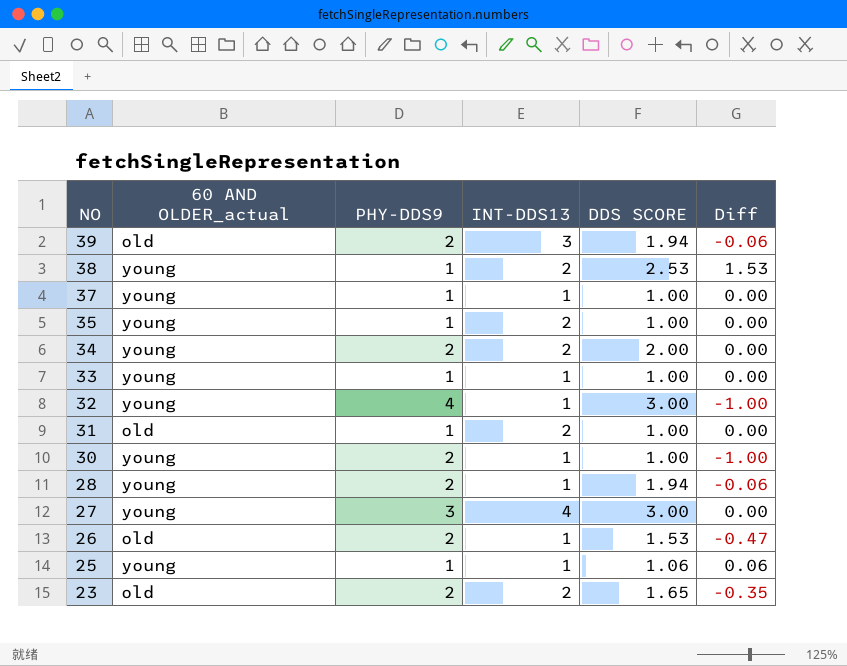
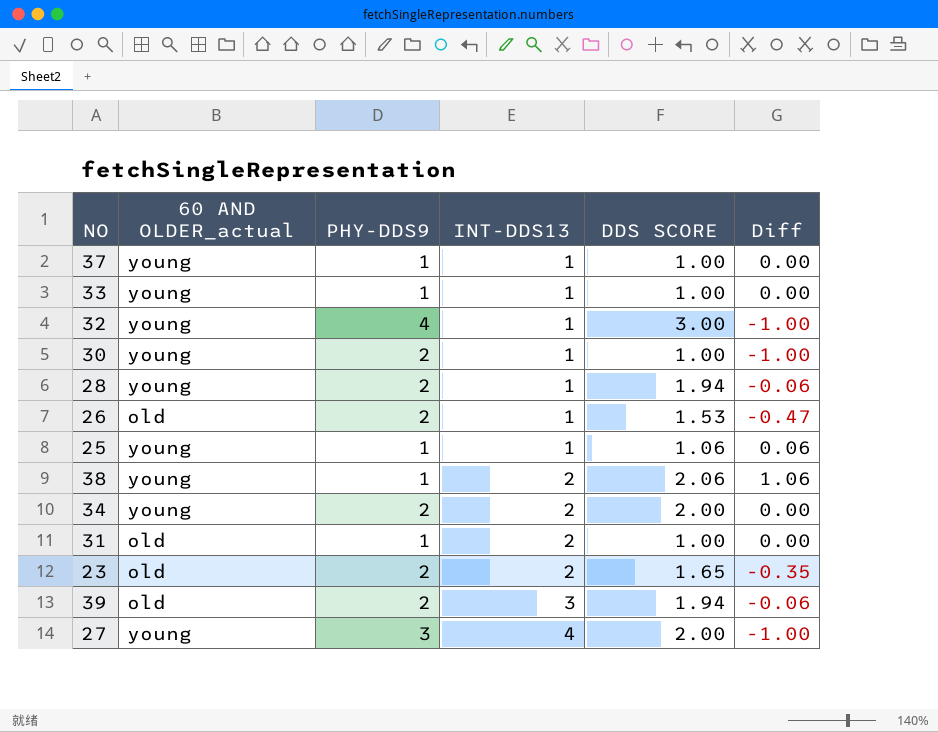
row order: NO descending -> INT-DDS13 ascending
row 35: young | 1 | 2 | 1.00 | 0.00 -> none
38 | DDS SCORE: 2.53 -> 2.06
38 | Diff: 1.53 -> 1.06
27 | DDS SCORE: 3.00 -> 2.00
27 | Diff: 0.00 -> -1.00

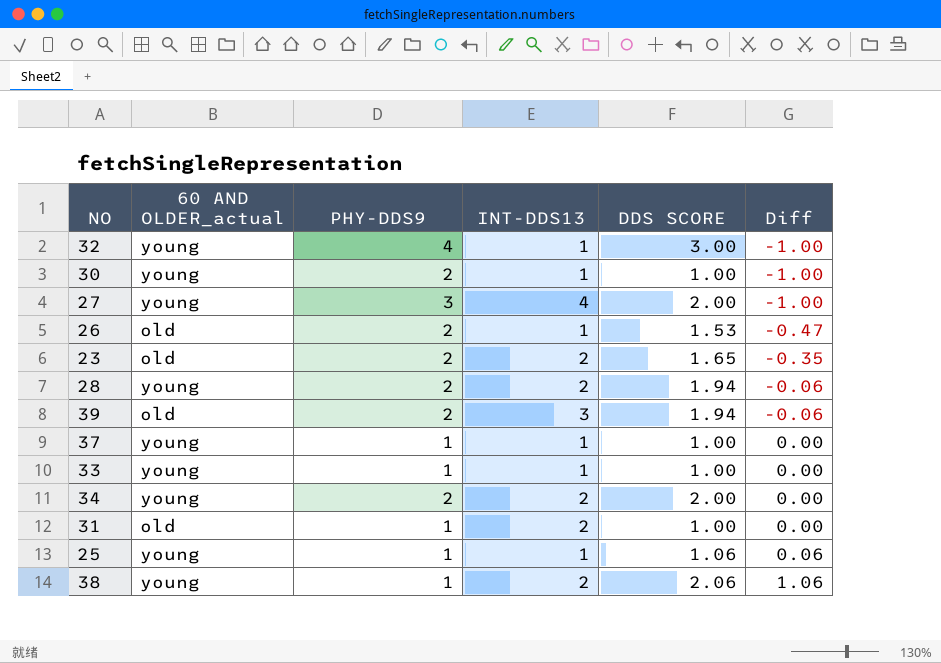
row order: INT-DDS13 ascending -> Diff ascending
28 | INT-DDS13: 1 -> 2

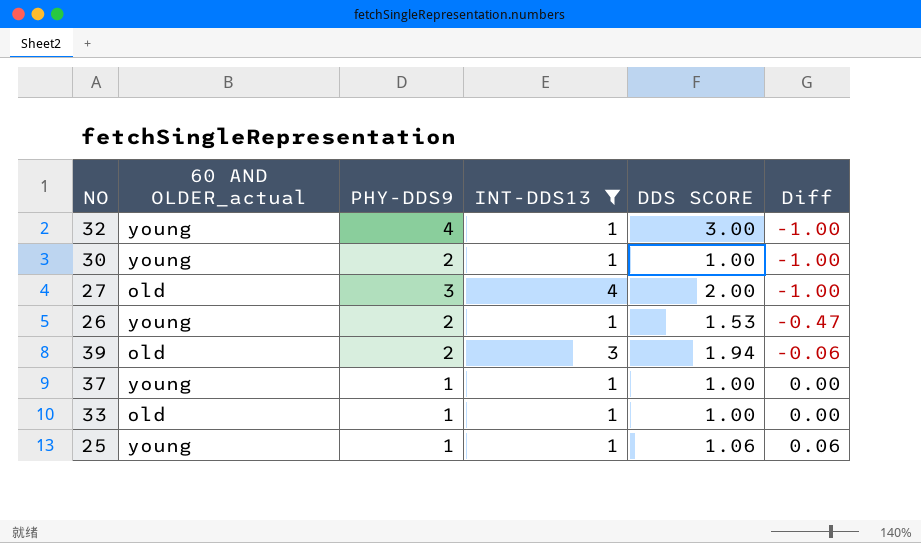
filter: none -> INT-DDS13 != 2
27 | 60 AND OLDER_actual: young -> old
26 | 60 AND OLDER_actual: old -> young
33 | 60 AND OLDER_actual: young -> old

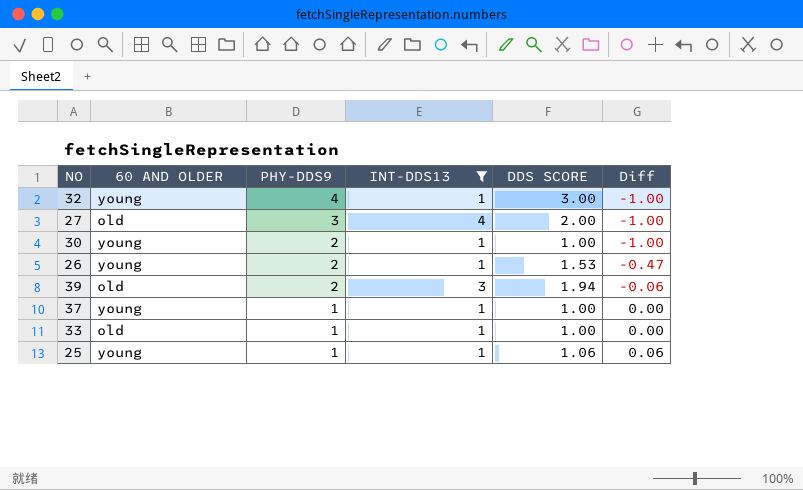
row order: Diff ascending -> PHY-DDS9 descending
column name: 60 AND OLDER_actual -> 60 AND OLDER

